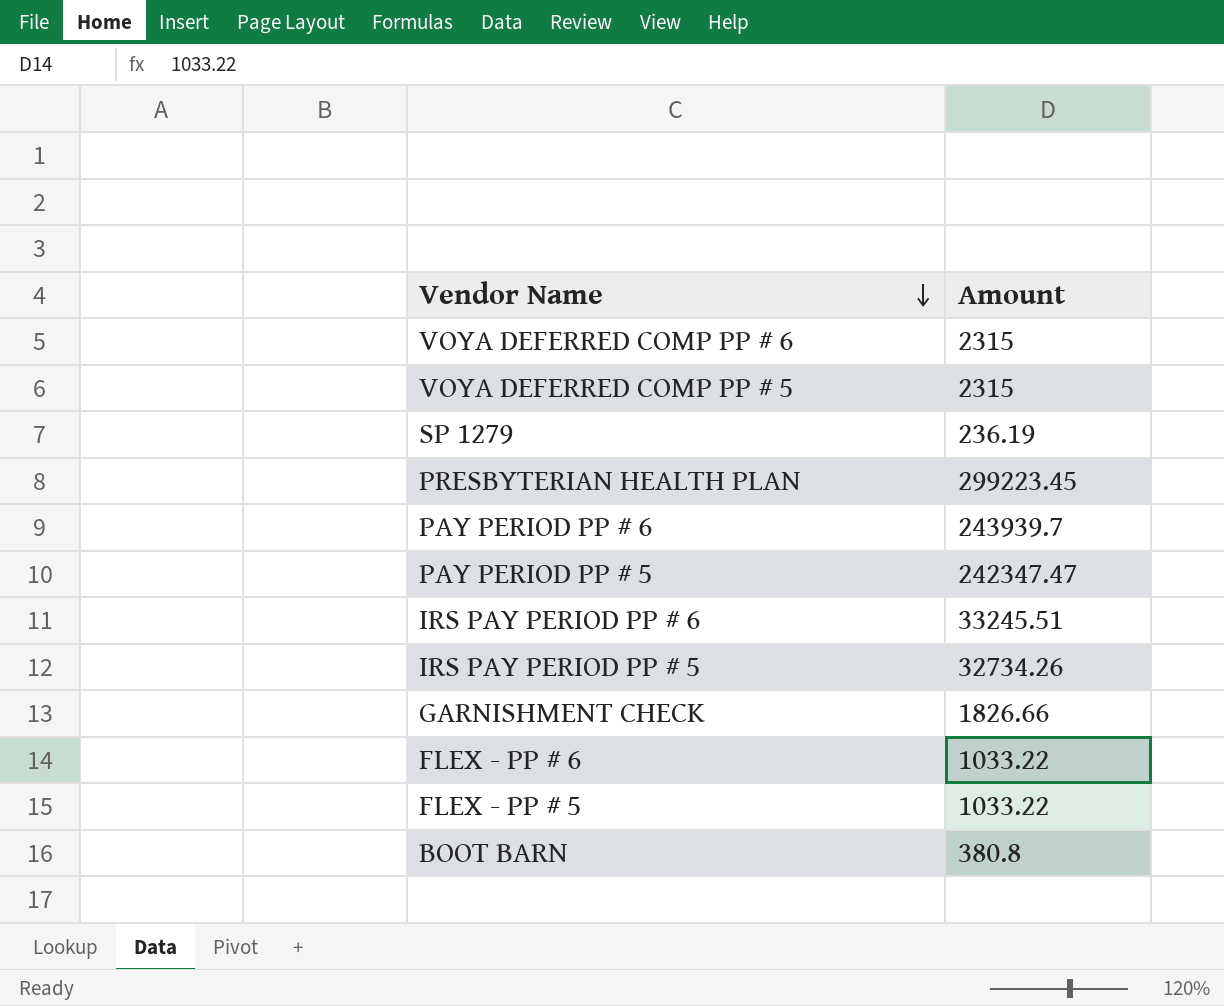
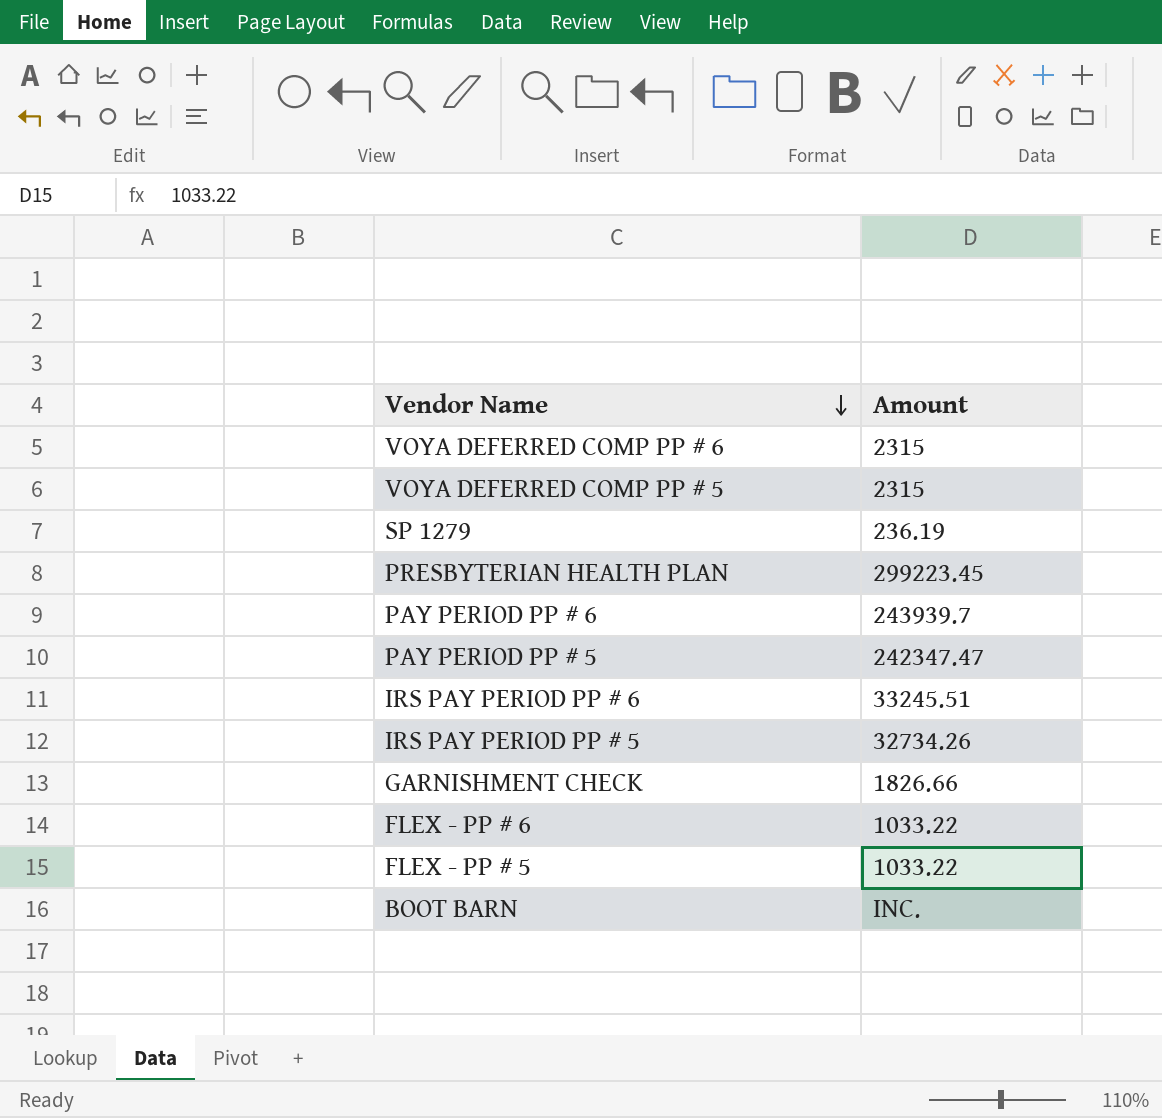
BOOT BARN | Amount: 380.8 -> INC.

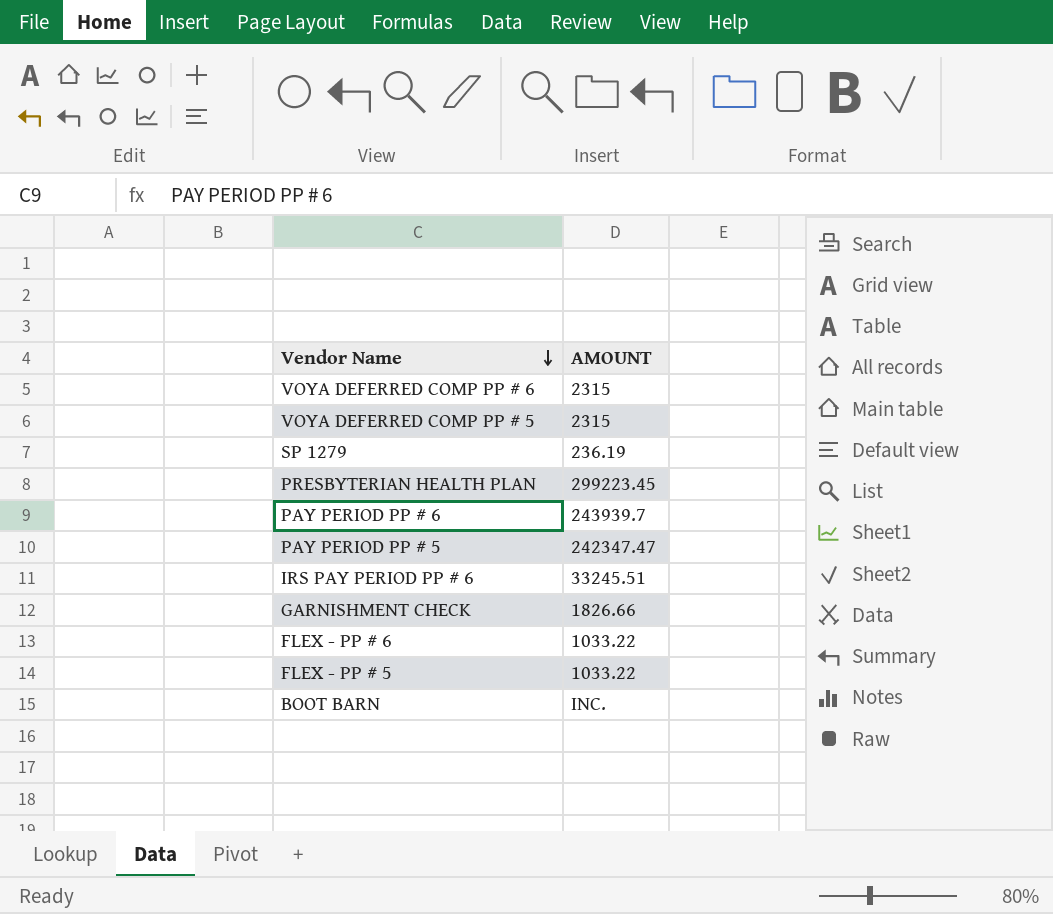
column name: Amount -> AMOUNT
row IRS PAY PERIOD PP # 5: 32734.26 -> none

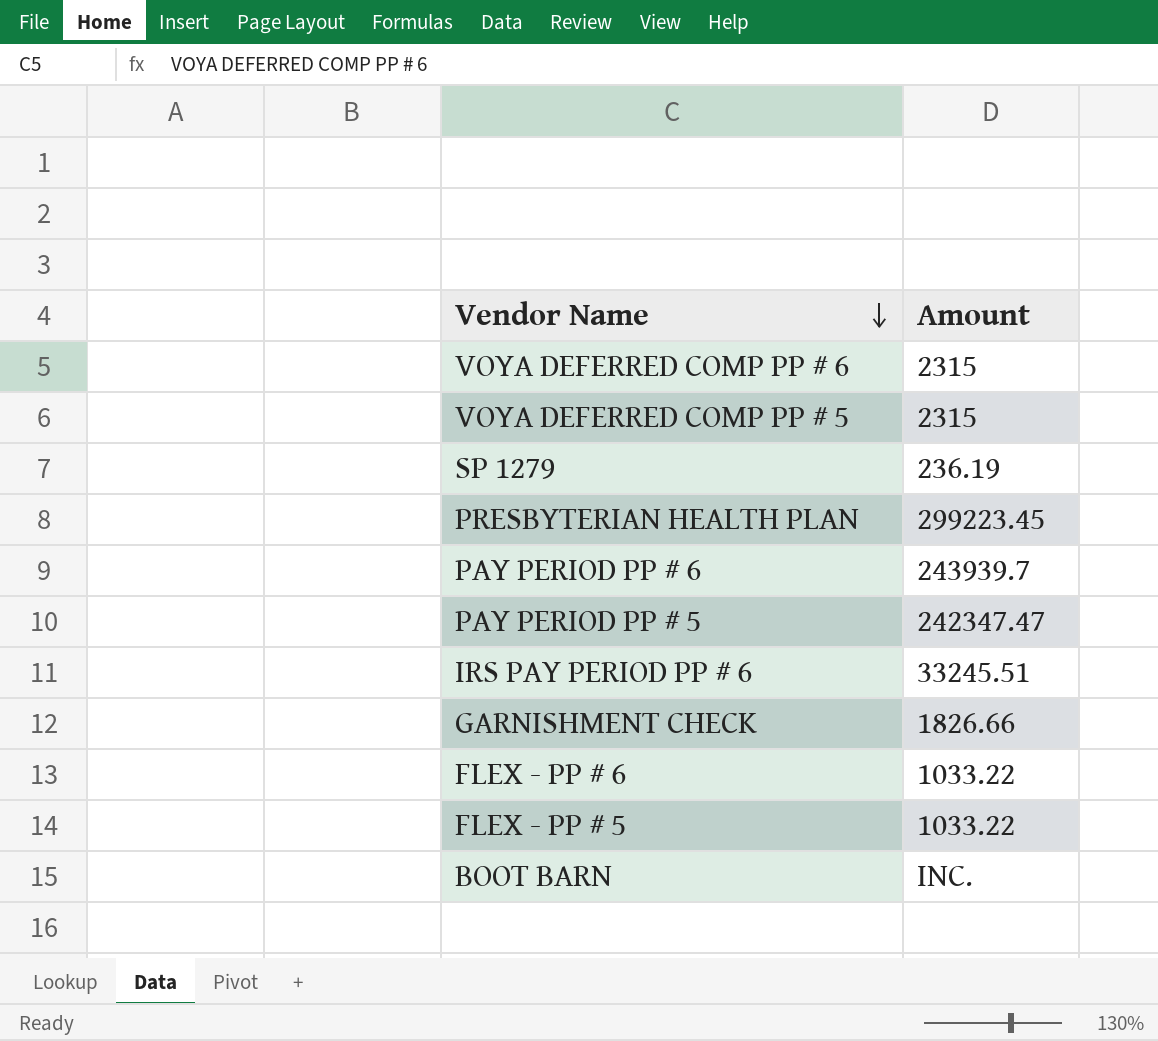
column name: AMOUNT -> Amount

